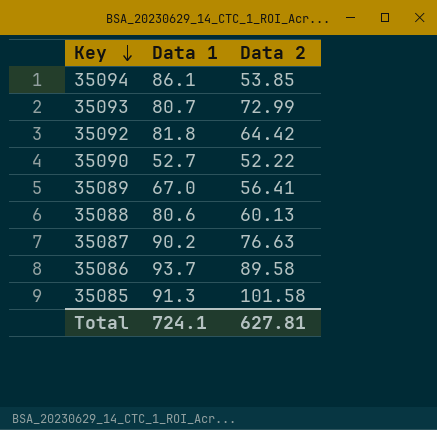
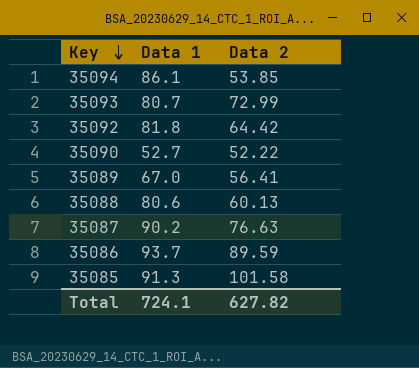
35086 | Data 2: 89.58 -> 89.59
Total | Data 2: 627.81 -> 627.82

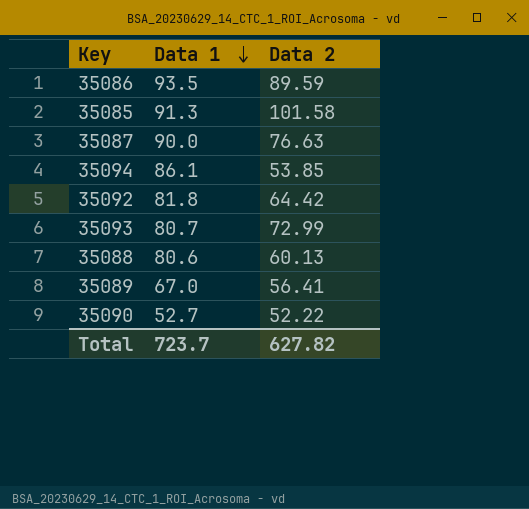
row order: Key descending -> Data 1 descending
35086 | Data 1: 93.7 -> 93.5
35087 | Data 1: 90.2 -> 90.0
Total | Data 1: 724.1 -> 723.7

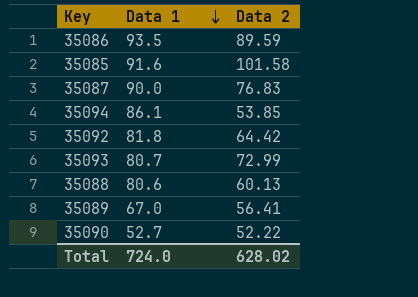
35085 | Data 1: 91.3 -> 91.6
35087 | Data 2: 76.63 -> 76.83
Total | Data 1: 723.7 -> 724.0
Total | Data 2: 627.82 -> 628.02

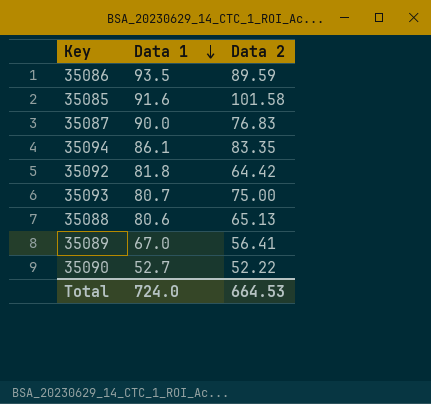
35094 | Data 2: 53.85 -> 83.35
35093 | Data 2: 72.99 -> 75.00
35088 | Data 2: 60.13 -> 65.13
Total | Data 2: 628.02 -> 664.53

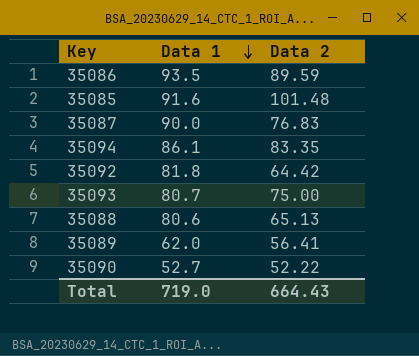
35085 | Data 2: 101.58 -> 101.48
35089 | Data 1: 67.0 -> 62.0
Total | Data 1: 724.0 -> 719.0
Total | Data 2: 664.53 -> 664.43

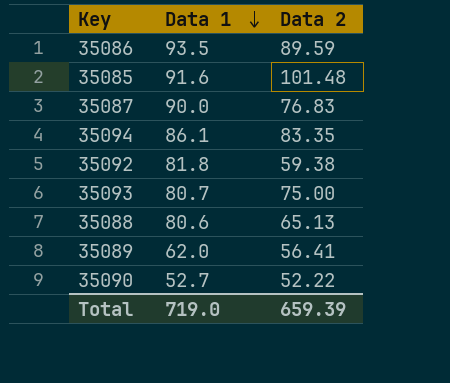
35092 | Data 2: 64.42 -> 59.38
Total | Data 2: 664.43 -> 659.39

